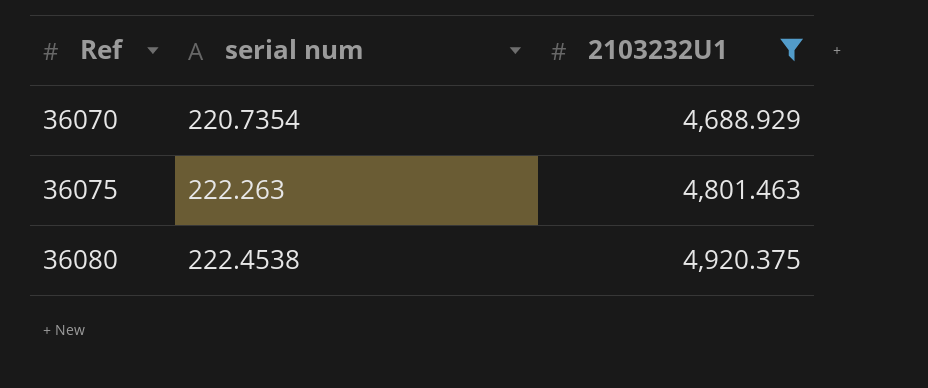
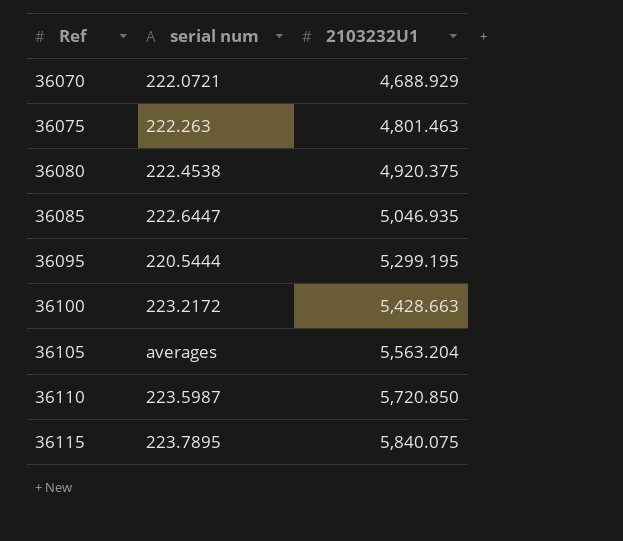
filter: 2103232U1 <= 4,920.375 -> none
36070 | serial num: 220.7354 -> 222.0721

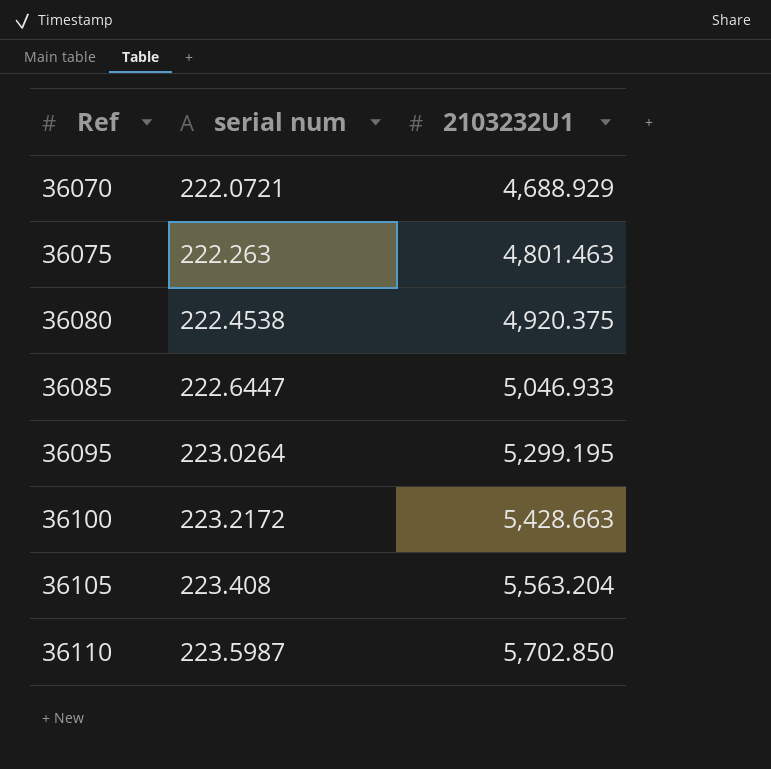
row 36115: 223.7895 | 5,840.075 -> none
36085 | 2103232U1: 5,046.935 -> 5,046.933
36095 | serial num: 220.5444 -> 223.0264
36105 | serial num: averages -> 223.408
36110 | 2103232U1: 5,720.850 -> 5,702.850

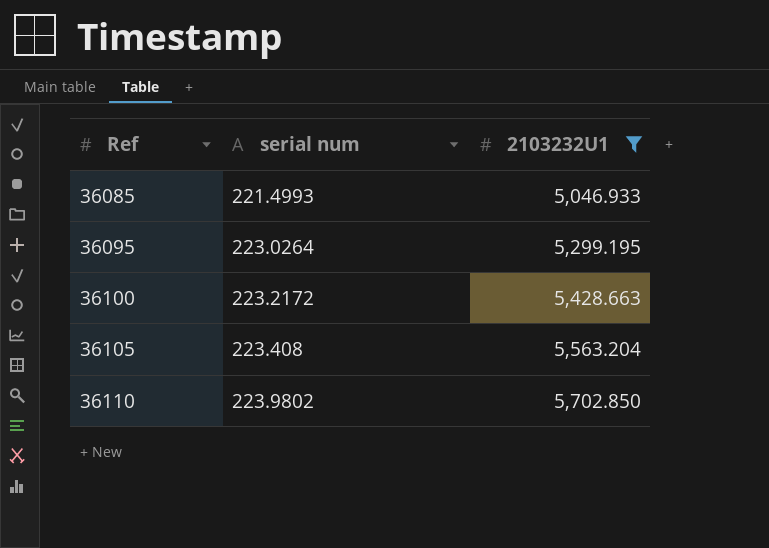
filter: none -> 2103232U1 >= 5,046.933
36085 | serial num: 222.6447 -> 221.4993
36110 | serial num: 223.5987 -> 223.9802

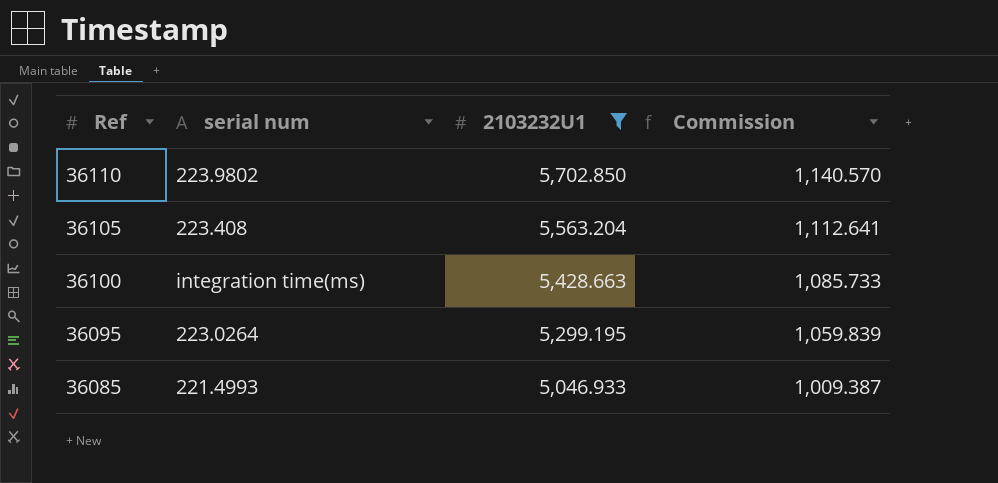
row order: Ref ascending -> Ref descending
column Commission | formula: none -> [2103232U1] * 0.2
36100 | serial num: 223.2172 -> integration time(ms)

